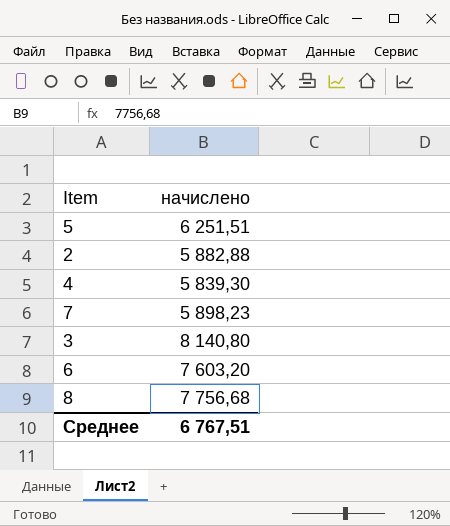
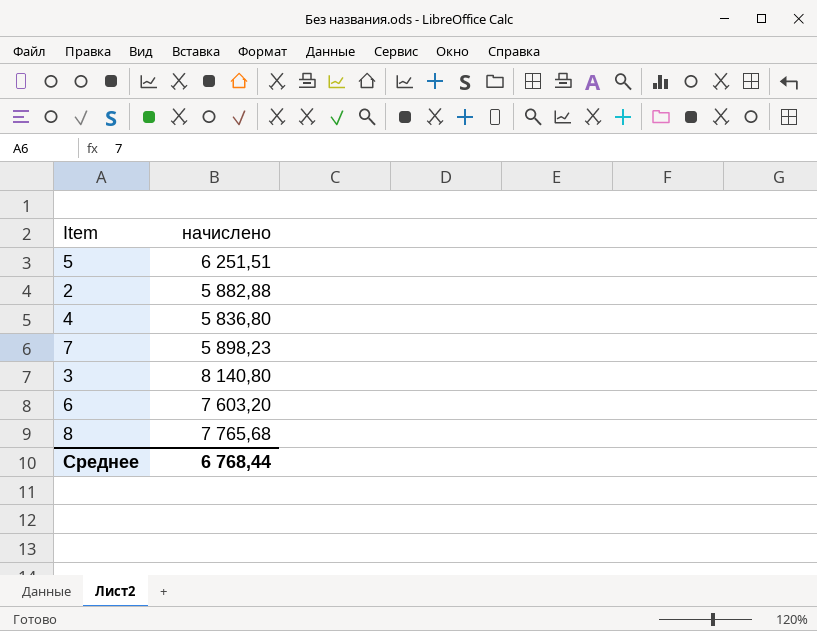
4 | начислено: 5 839,30 -> 5 836,80
8 | начислено: 7 756,68 -> 7 765,68
Среднее | начислено: 6 767,51 -> 6 768,44

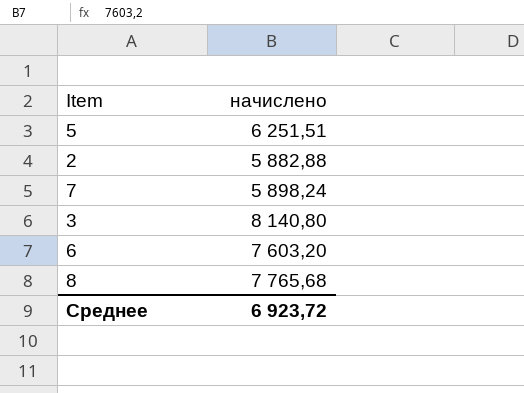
row 4: 5 836,80 -> none
7 | начислено: 5 898,23 -> 5 898,24
Среднее | начислено: 6 768,44 -> 6 923,72

